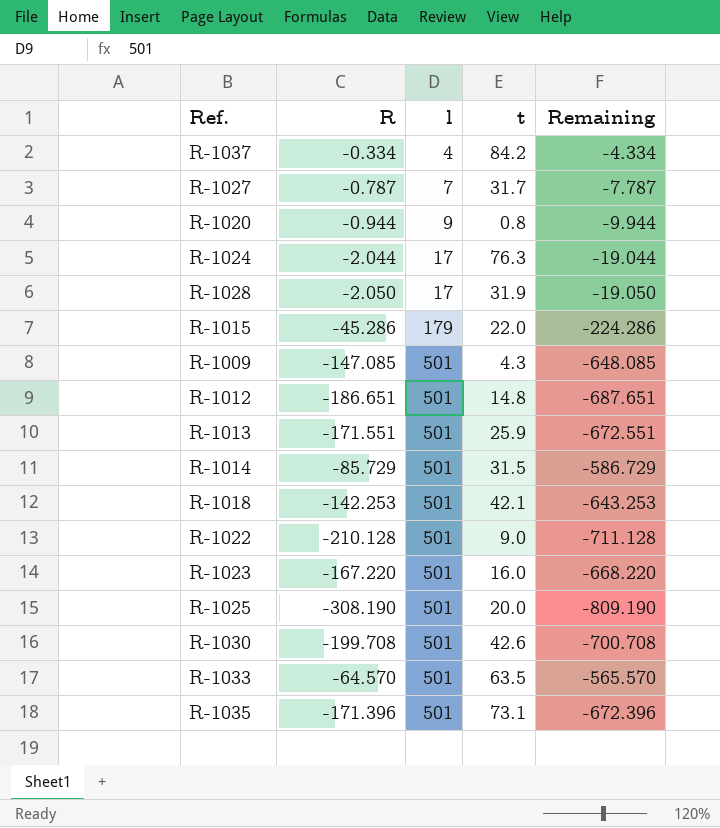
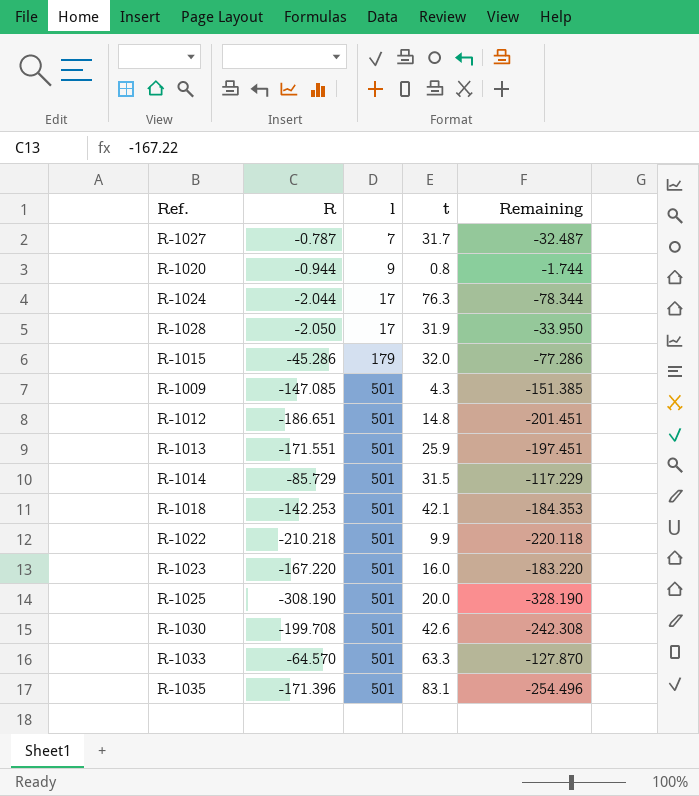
column Remaining | formula: [R] - [l] -> [R] - [t]
row R-1037: -0.334 | 4 | 84.2 | -4.334 -> none
R-1015 | t: 22.0 -> 32.0
R-1022 | R: -210.128 -> -210.218
R-1022 | t: 9.0 -> 9.9
R-1033 | t: 63.5 -> 63.3
R-1035 | t: 73.1 -> 83.1

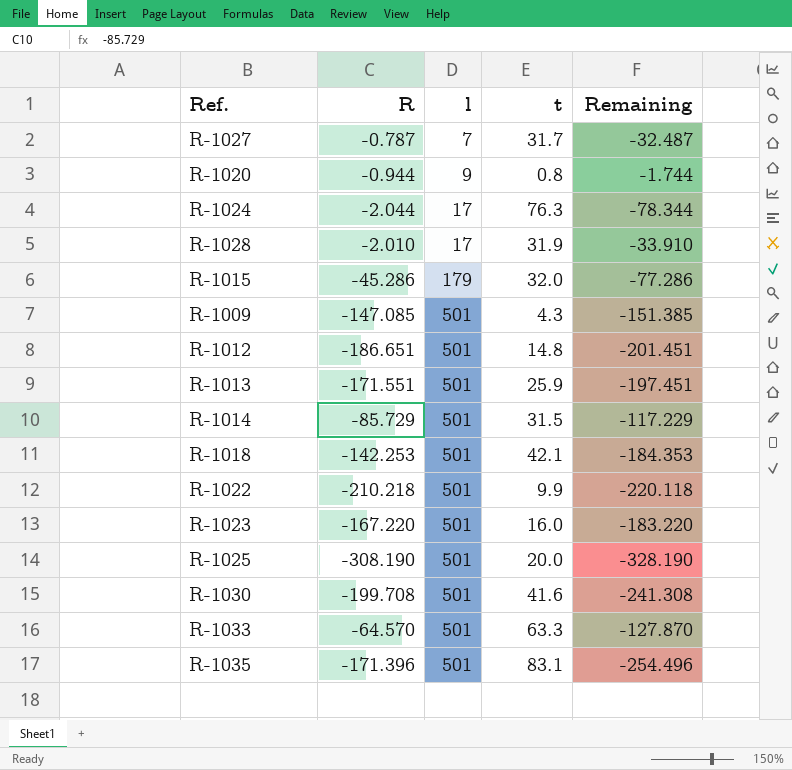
R-1028 | R: -2.050 -> -2.010
R-1028 | Remaining: -33.950 -> -33.910
R-1030 | t: 42.6 -> 41.6
R-1030 | Remaining: -242.308 -> -241.308

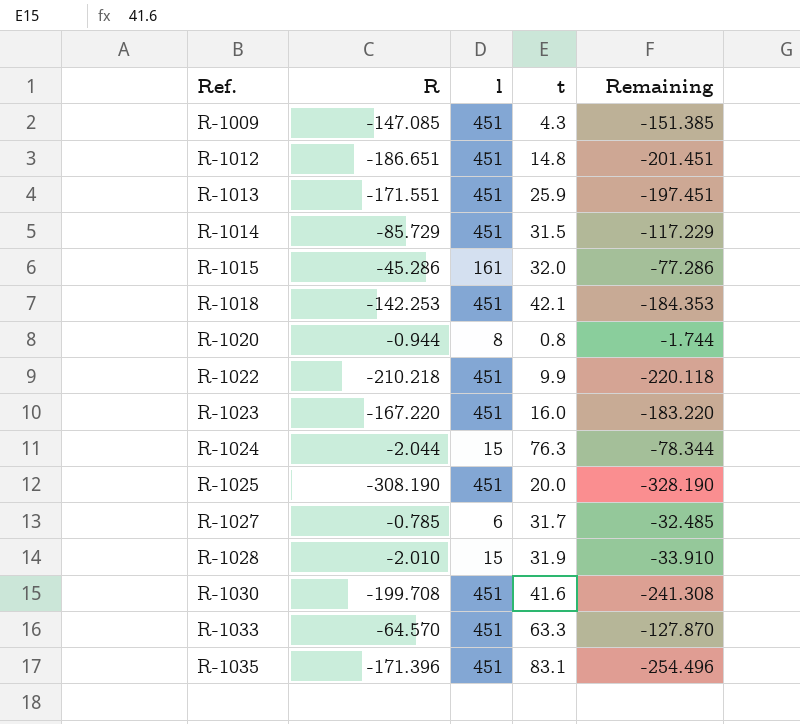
row order: l ascending -> Ref. ascending
R-1009 | l: 501 -> 451
R-1012 | l: 501 -> 451
R-1013 | l: 501 -> 451
R-1014 | l: 501 -> 451
R-1015 | l: 179 -> 161
R-1018 | l: 501 -> 451
R-1020 | l: 9 -> 8
R-1022 | l: 501 -> 451
R-1023 | l: 501 -> 451
R-1024 | l: 17 -> 15
R-1025 | l: 501 -> 451
R-1027 | R: -0.787 -> -0.785
R-1027 | l: 7 -> 6
R-1027 | Remaining: -32.487 -> -32.485
R-1028 | l: 17 -> 15
R-1030 | l: 501 -> 451
R-1033 | l: 501 -> 451
R-1035 | l: 501 -> 451

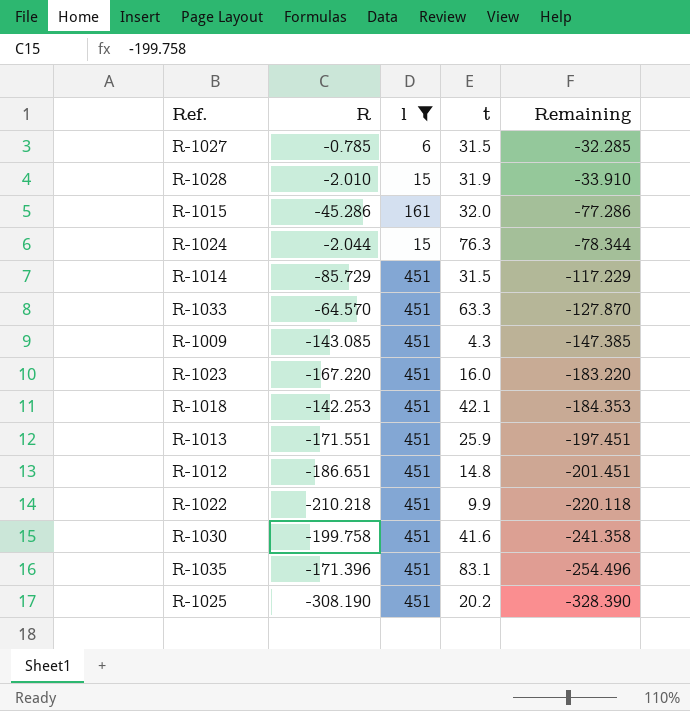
filter: none -> l != 8
row order: Ref. ascending -> Remaining descending
R-1027 | t: 31.7 -> 31.5
R-1027 | Remaining: -32.485 -> -32.285
R-1009 | R: -147.085 -> -143.085
R-1009 | Remaining: -151.385 -> -147.385
R-1030 | R: -199.708 -> -199.758
R-1030 | Remaining: -241.308 -> -241.358
R-1025 | t: 20.0 -> 20.2
R-1025 | Remaining: -328.190 -> -328.390

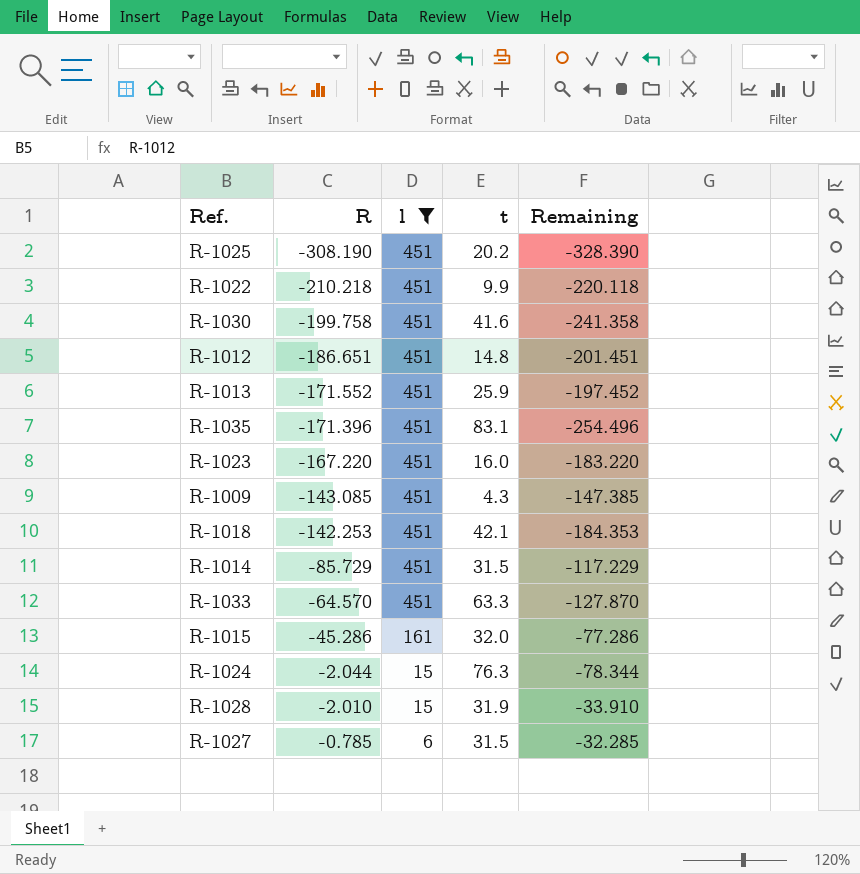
row order: Remaining descending -> R ascending
R-1013 | R: -171.551 -> -171.552
R-1013 | Remaining: -197.451 -> -197.452

